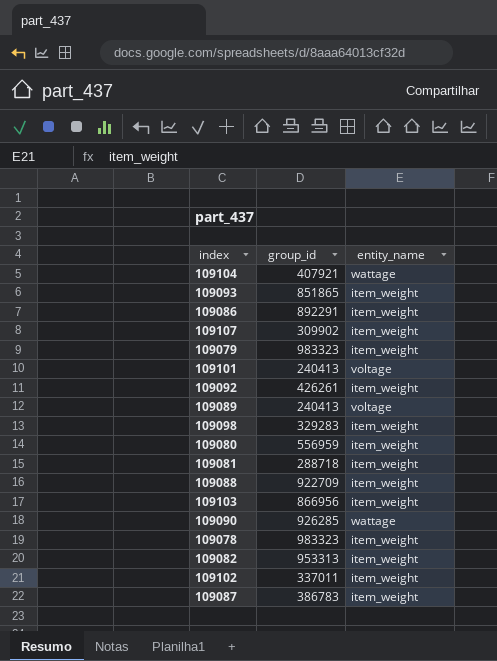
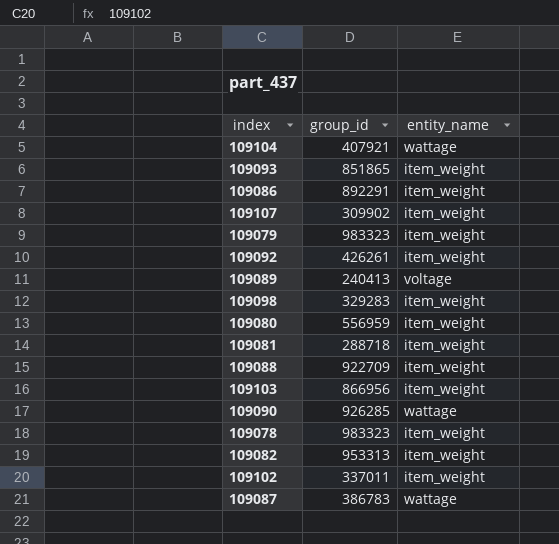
row 109101: 240413 | voltage -> none
109087 | entity_name: item_weight -> wattage

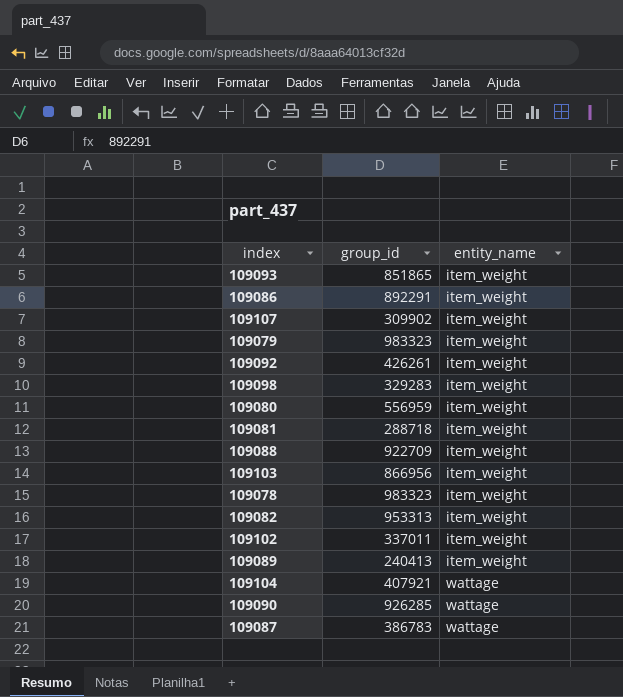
row order: none -> entity_name ascending
109089 | entity_name: voltage -> item_weight

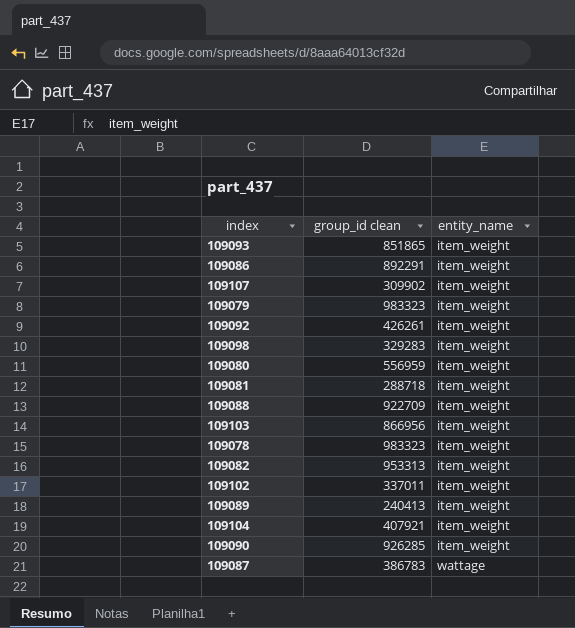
column name: group_id -> group_id clean
109104 | entity_name: wattage -> item_weight
109090 | entity_name: wattage -> item_weight

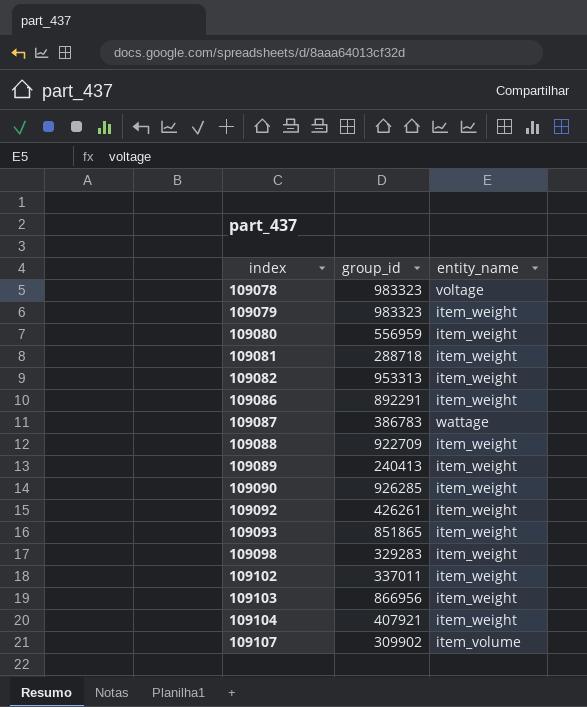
row order: entity_name ascending -> index ascending
column name: group_id clean -> group_id
109078 | entity_name: item_weight -> voltage
109107 | entity_name: item_weight -> item_volume

